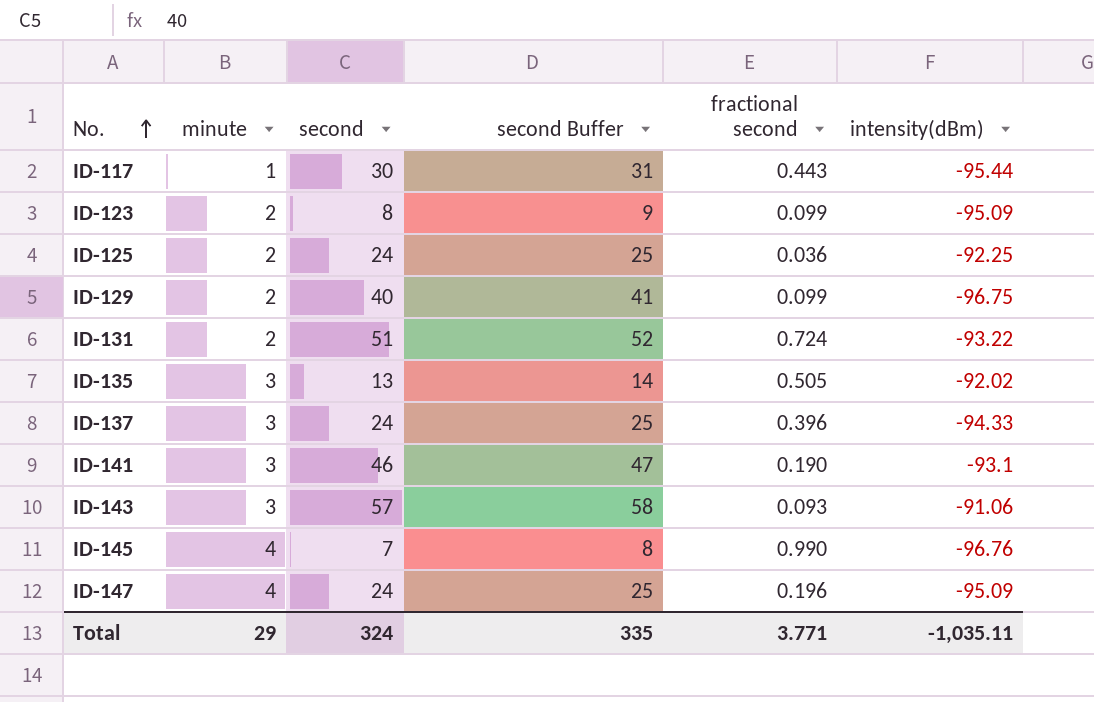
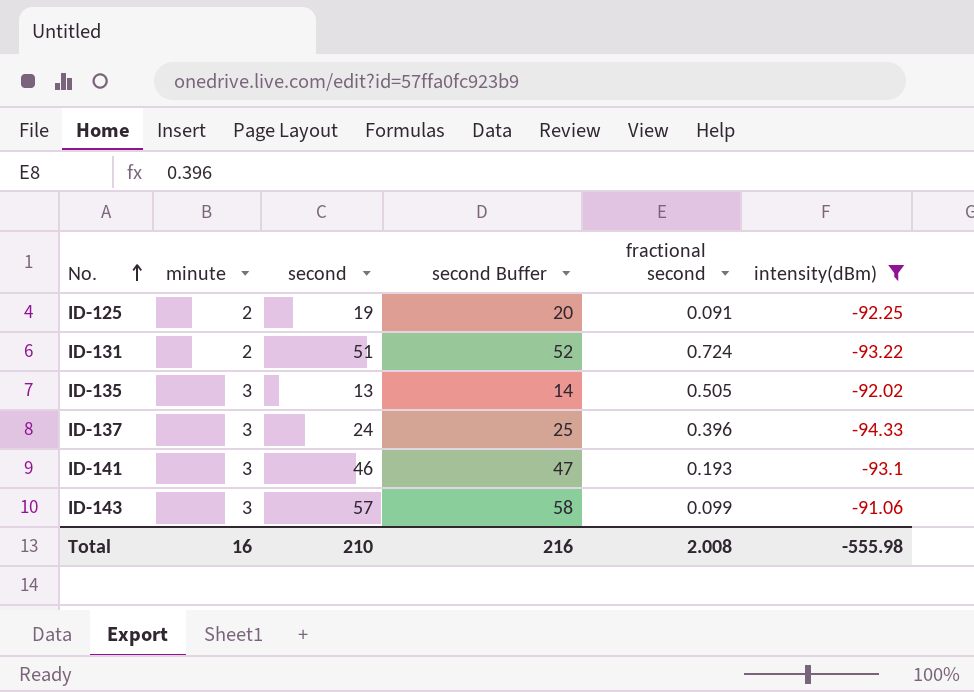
filter: none -> intensity(dBm) >= -94.33
ID-125 | second: 24 -> 19
ID-125 | second Buffer: 25 -> 20
ID-125 | fractional second: 0.036 -> 0.091
ID-141 | fractional second: 0.190 -> 0.193
ID-143 | fractional second: 0.093 -> 0.099
Total | minute: 29 -> 16
Total | second: 324 -> 210
Total | second Buffer: 335 -> 216
Total | fractional second: 3.771 -> 2.008
Total | intensity(dBm): -1,035.11 -> -555.98

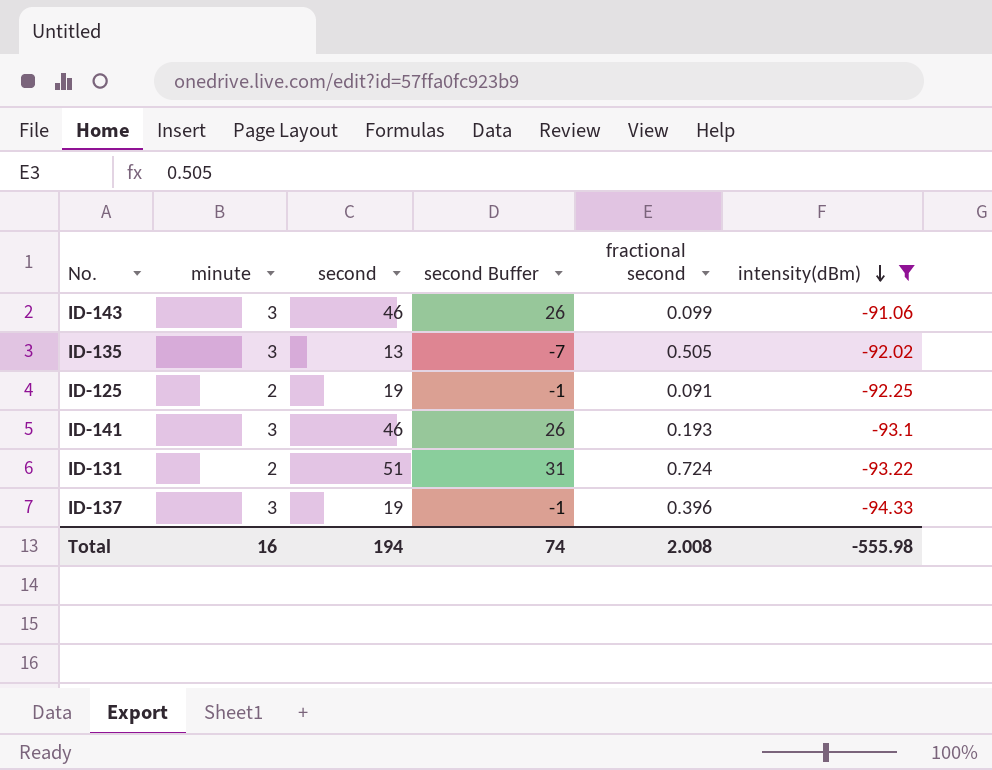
row order: No. ascending -> intensity(dBm) descending
column second Buffer | formula: [second] + 1 -> [second] - 20
ID-143 | second: 57 -> 46
ID-137 | second: 24 -> 19
Total | second: 210 -> 194
Total | second Buffer: 216 -> 74

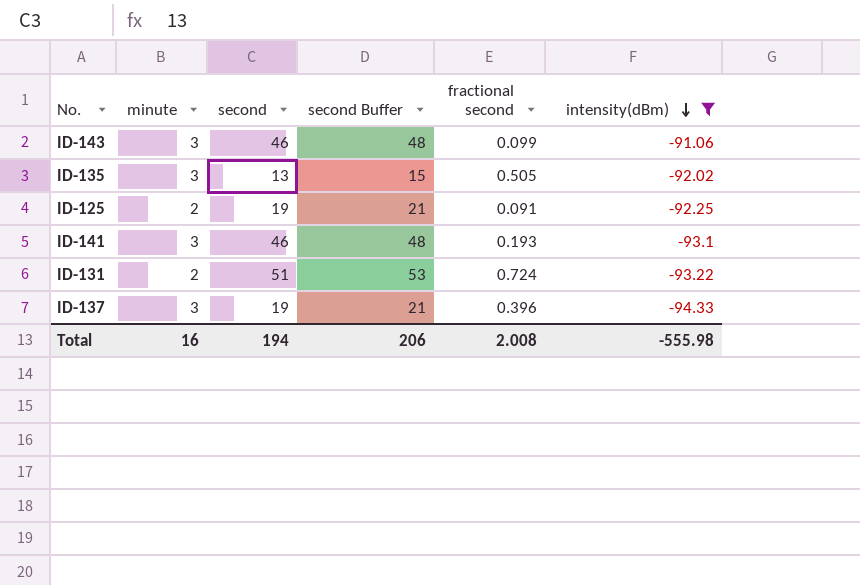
column second Buffer | formula: [second] - 20 -> [second] + 2
Total | second Buffer: 74 -> 206

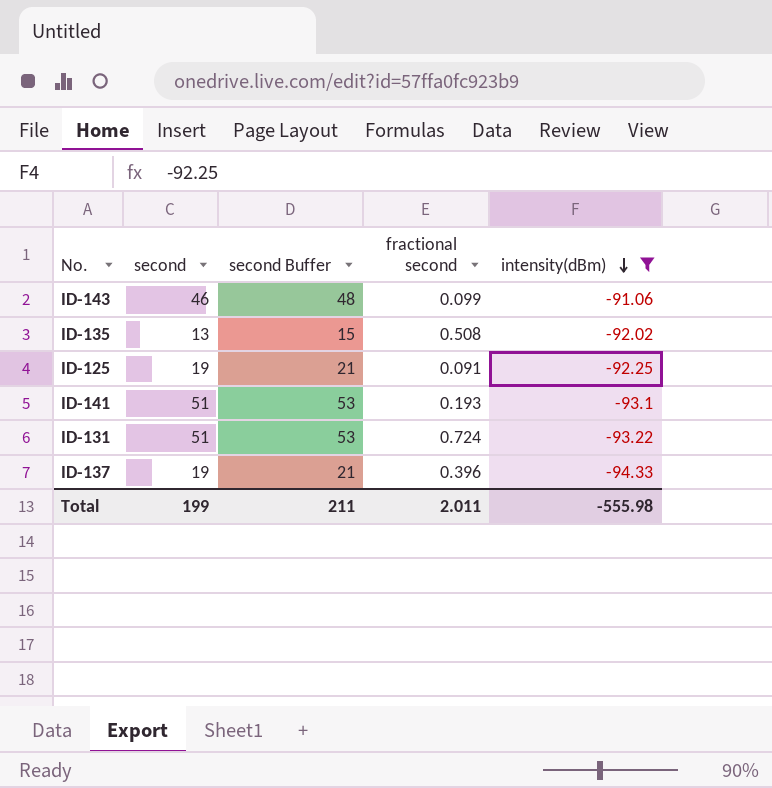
column minute | position: 2 -> none
ID-135 | fractional second: 0.505 -> 0.508
ID-141 | second: 46 -> 51
ID-141 | second Buffer: 48 -> 53
Total | second: 194 -> 199
Total | second Buffer: 206 -> 211
Total | fractional second: 2.008 -> 2.011

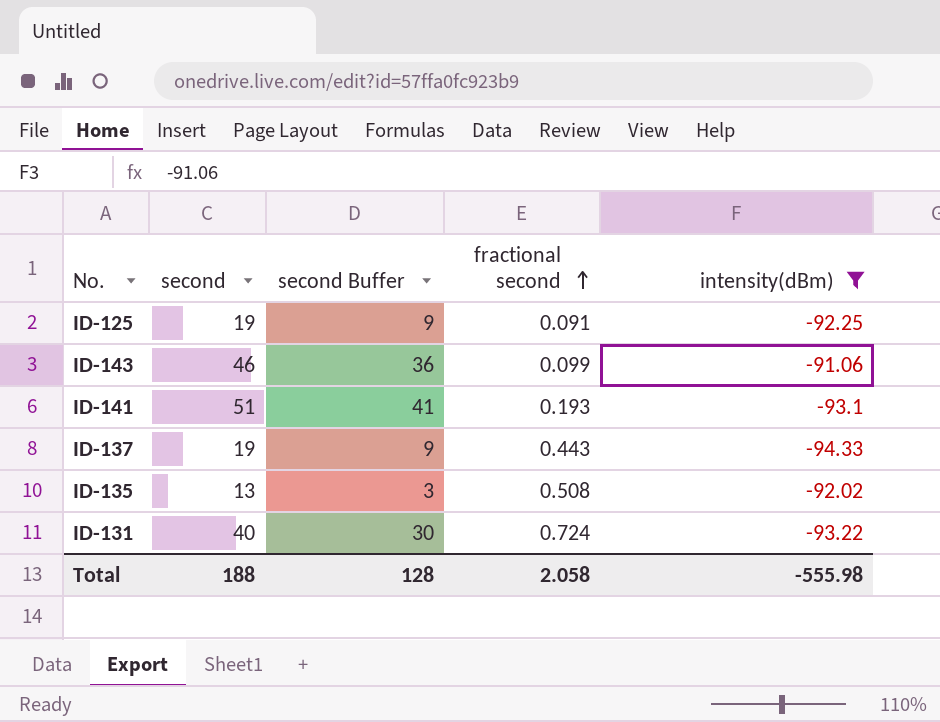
row order: intensity(dBm) descending -> fractional second ascending
column second Buffer | formula: [second] + 2 -> [second] - 10
ID-137 | fractional second: 0.396 -> 0.443
ID-131 | second: 51 -> 40
Total | second: 199 -> 188
Total | second Buffer: 211 -> 128
Total | fractional second: 2.011 -> 2.058

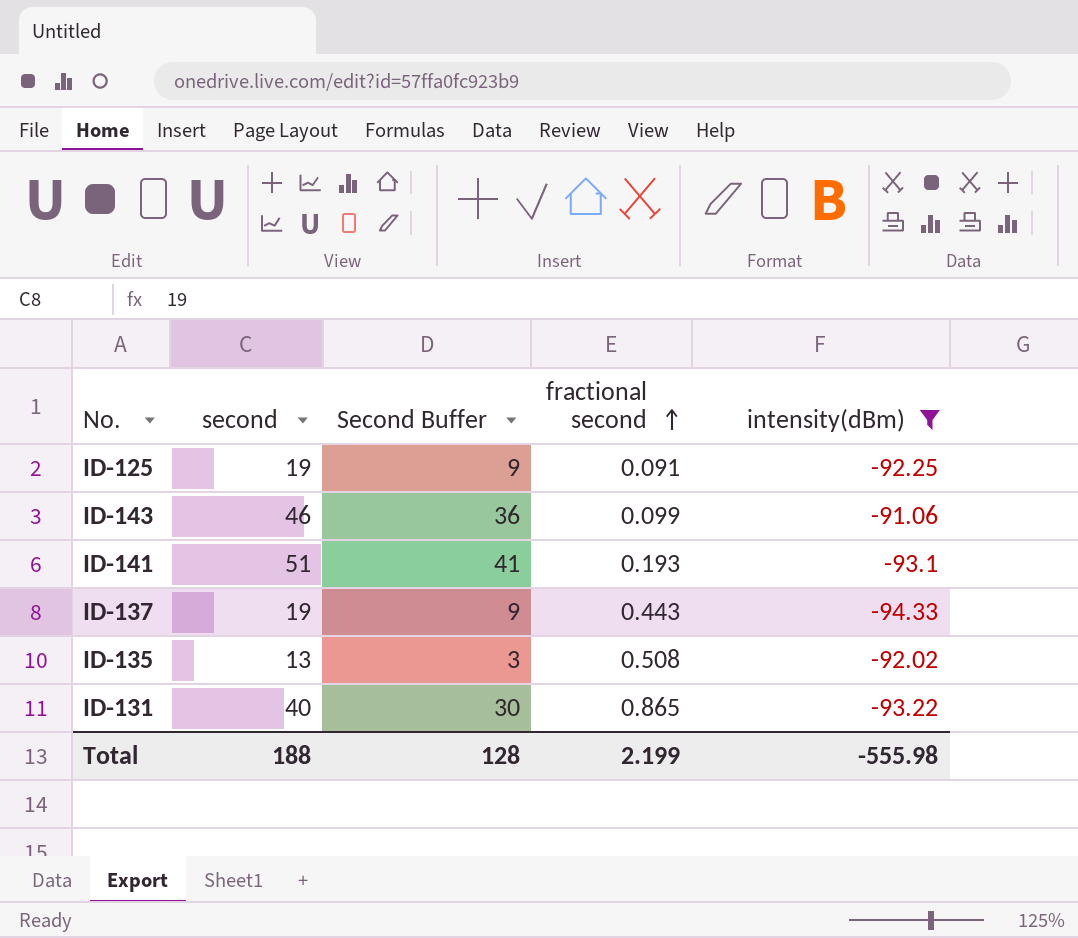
column name: second Buffer -> Second Buffer
ID-131 | fractional second: 0.724 -> 0.865
Total | fractional second: 2.058 -> 2.199

